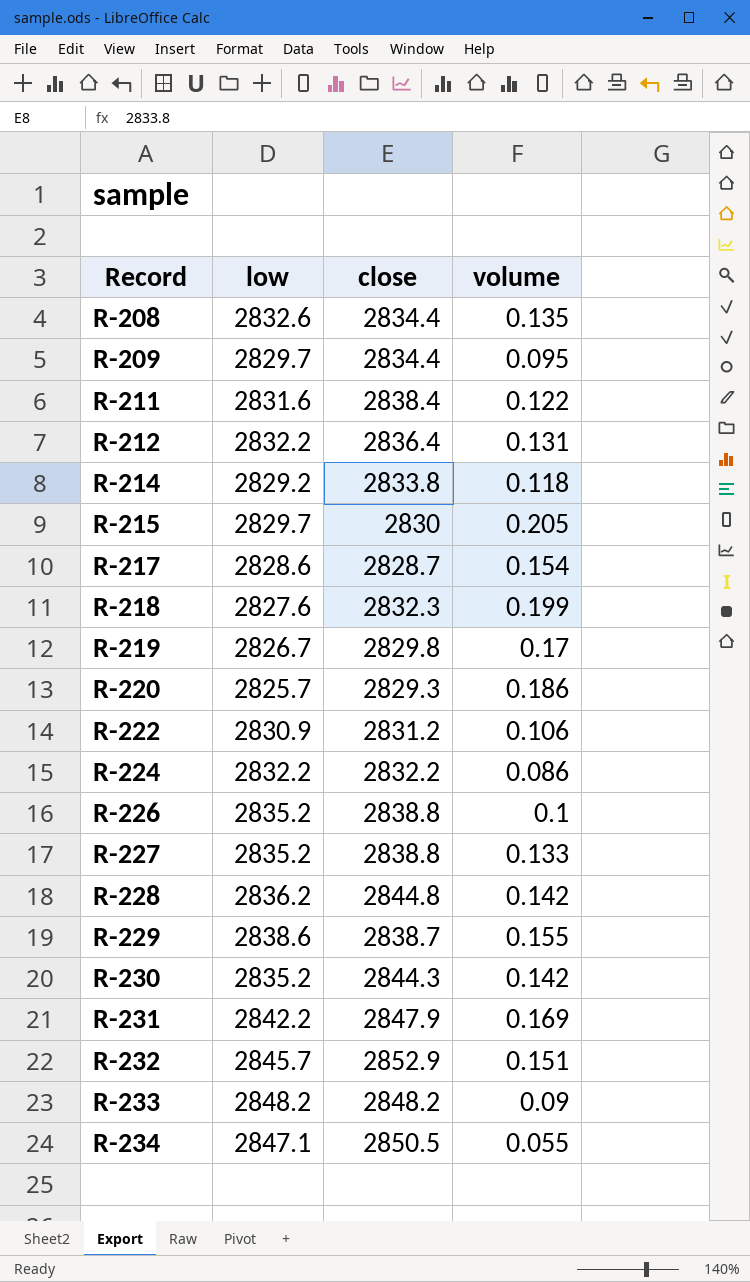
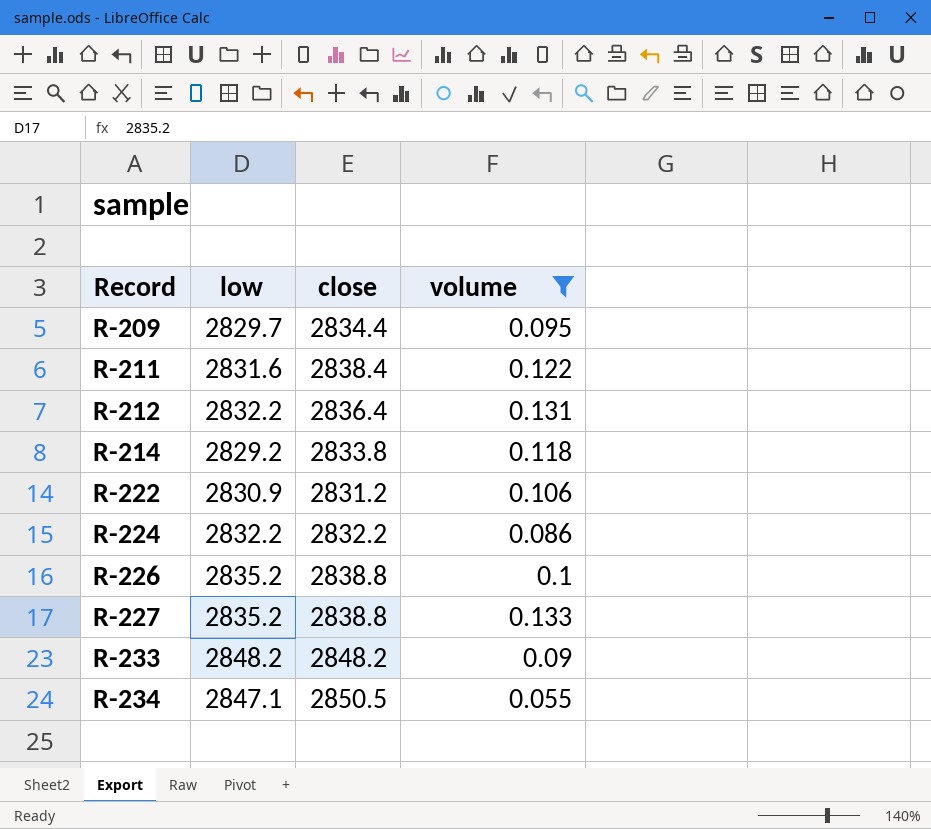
filter: none -> volume <= 0.133

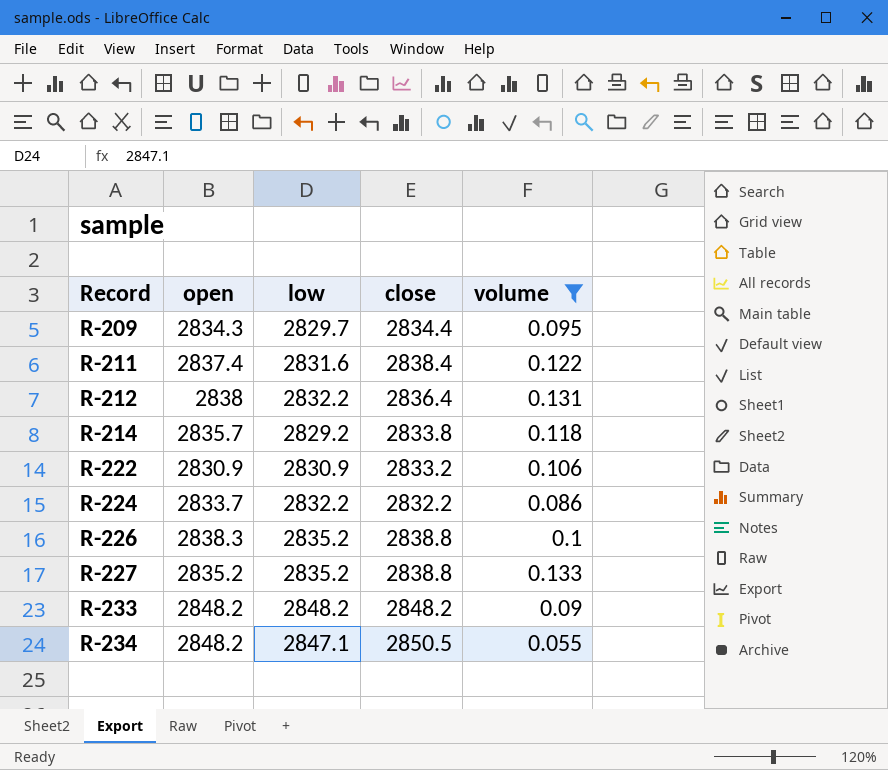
column open | position: none -> 2
R-222 | close: 2831.2 -> 2833.2

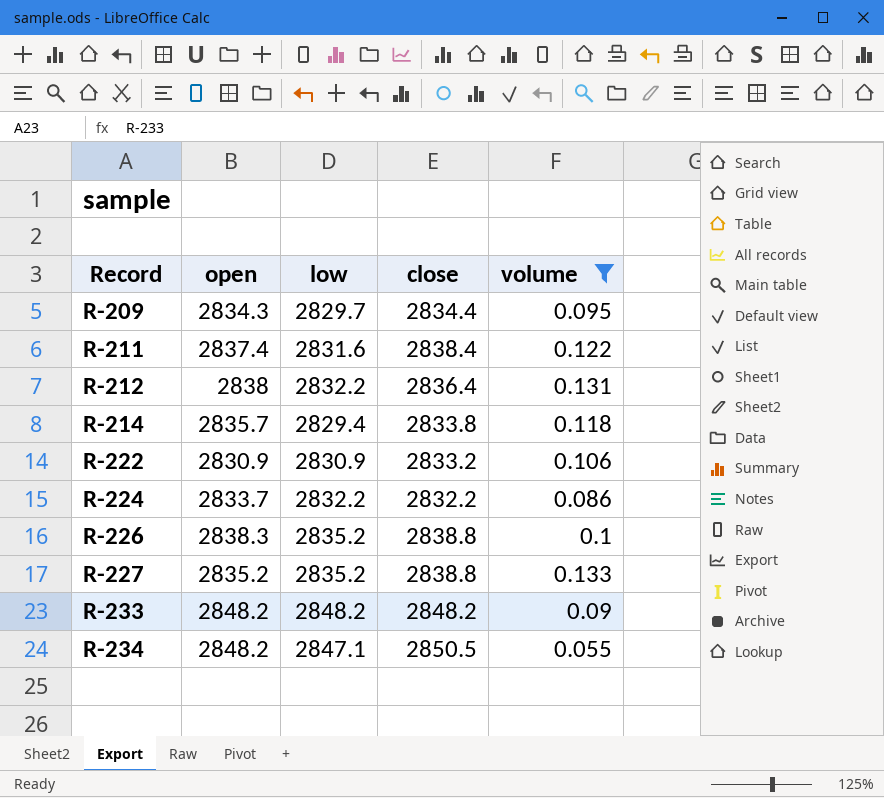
R-214 | low: 2829.2 -> 2829.4

